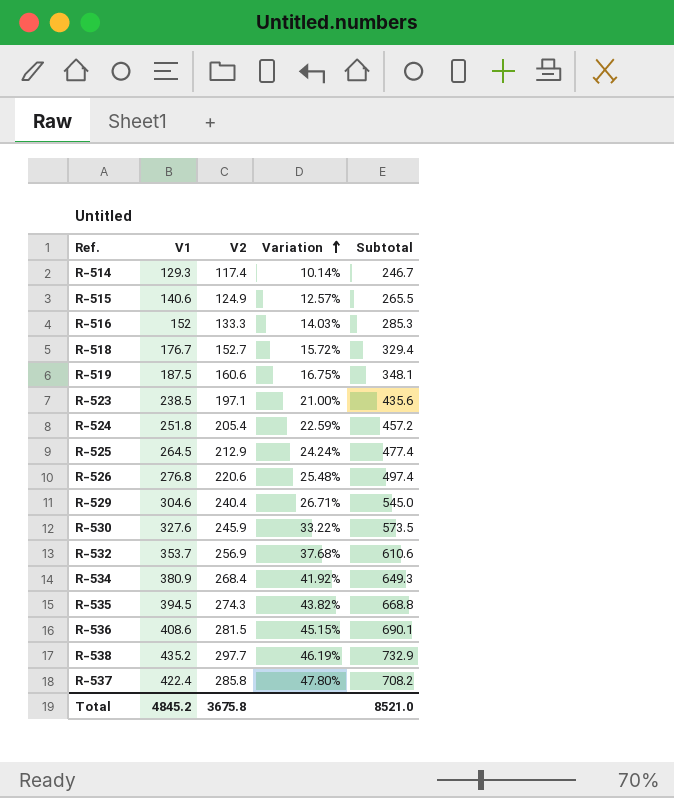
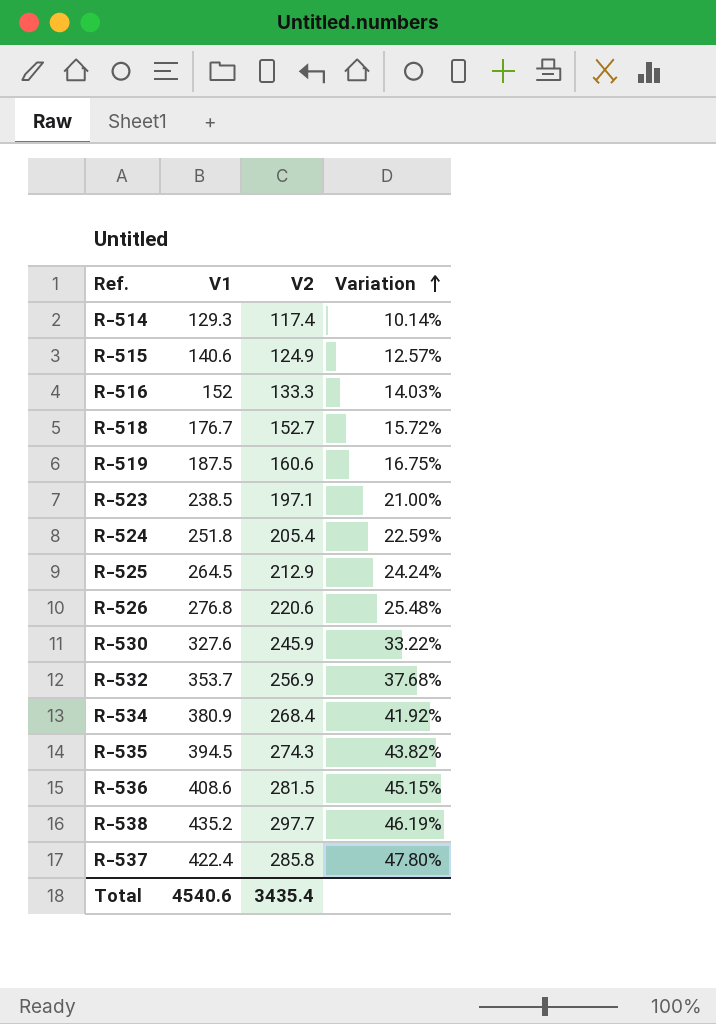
column Subtotal | formula: [V1] + [V2] -> none
row R-529: 304.6 | 240.4 | 26.71% | 545.0 -> none
Total | V1: 4845.2 -> 4540.6
Total | V2: 3675.8 -> 3435.4

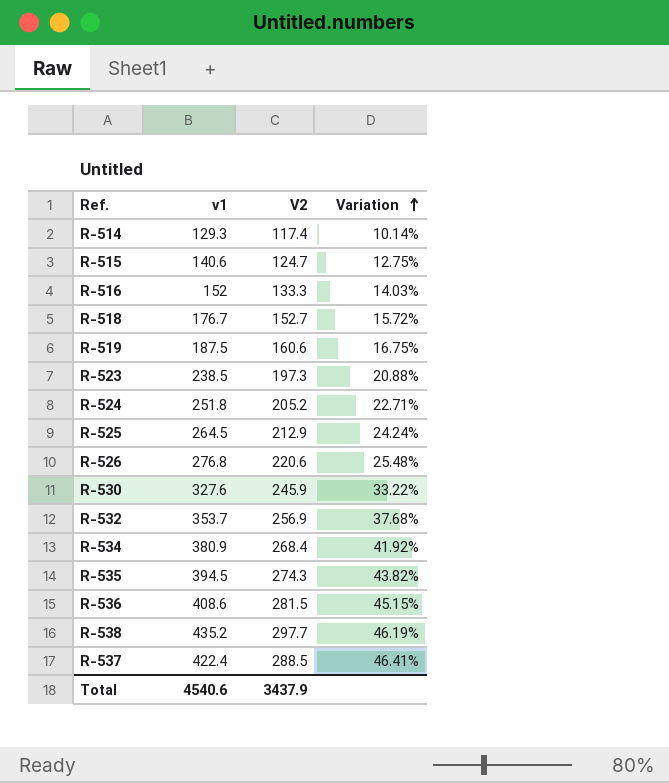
column name: V1 -> v1
R-515 | V2: 124.9 -> 124.7
R-515 | Variation: 12.57% -> 12.75%
R-523 | V2: 197.1 -> 197.3
R-523 | Variation: 21.00% -> 20.88%
R-524 | V2: 205.4 -> 205.2
R-524 | Variation: 22.59% -> 22.71%
R-537 | V2: 285.8 -> 288.5
R-537 | Variation: 47.80% -> 46.41%
Total | V2: 3435.4 -> 3437.9

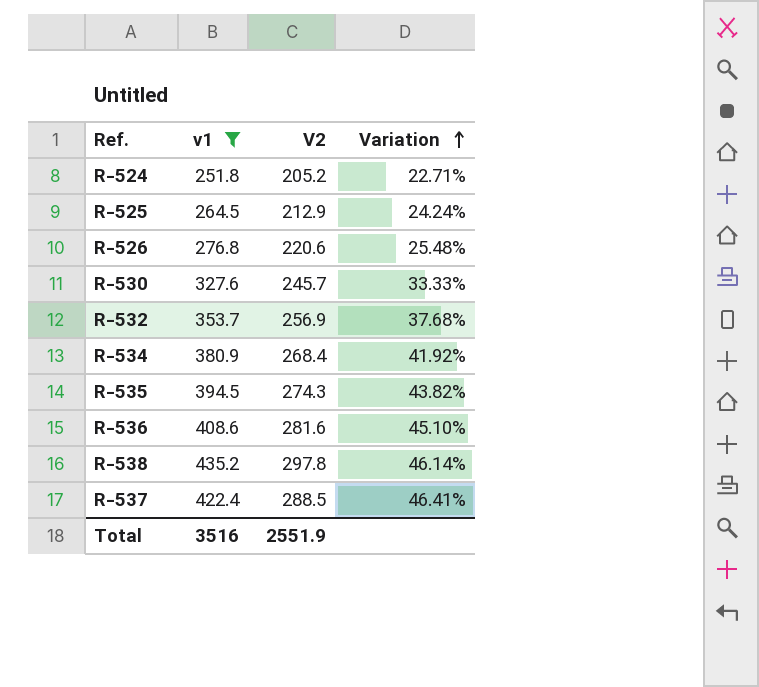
filter: none -> v1 >= 251.8
R-530 | V2: 245.9 -> 245.7
R-530 | Variation: 33.22% -> 33.33%
R-536 | V2: 281.5 -> 281.6
R-536 | Variation: 45.15% -> 45.10%
R-538 | V2: 297.7 -> 297.8
R-538 | Variation: 46.19% -> 46.14%
Total | v1: 4540.6 -> 3516
Total | V2: 3437.9 -> 2551.9

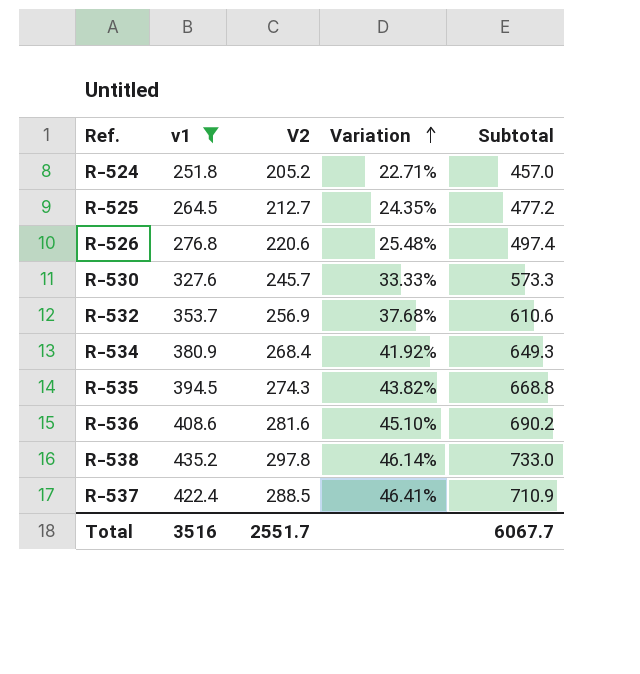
column Subtotal | formula: none -> [v1] + [V2]
R-525 | V2: 212.9 -> 212.7
R-525 | Variation: 24.24% -> 24.35%
Total | V2: 2551.9 -> 2551.7

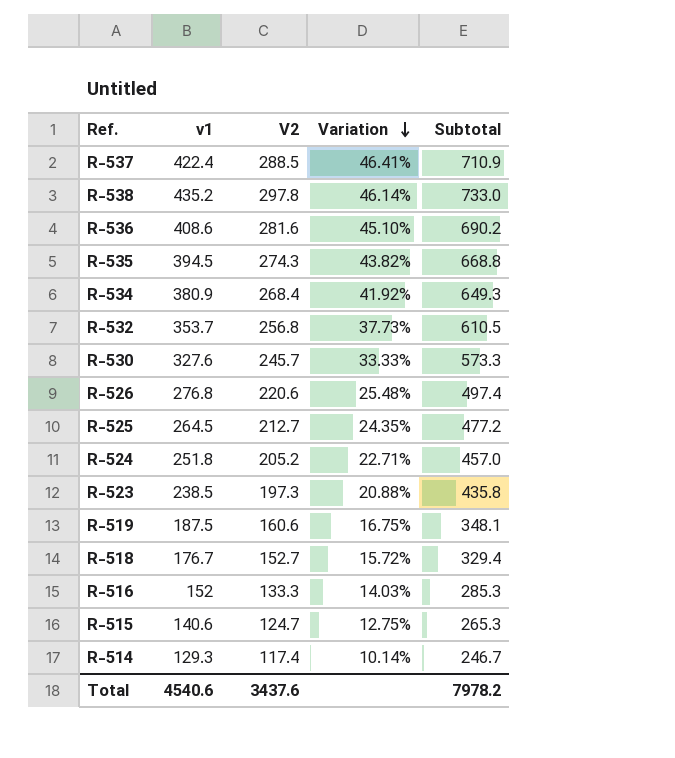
filter: v1 >= 251.8 -> none
row order: Variation ascending -> Variation descending
R-532 | V2: 256.9 -> 256.8
R-532 | Variation: 37.68% -> 37.73%
R-532 | Subtotal: 610.6 -> 610.5
Total | v1: 3516 -> 4540.6
Total | V2: 2551.7 -> 3437.6
Total | Subtotal: 6067.7 -> 7978.2

